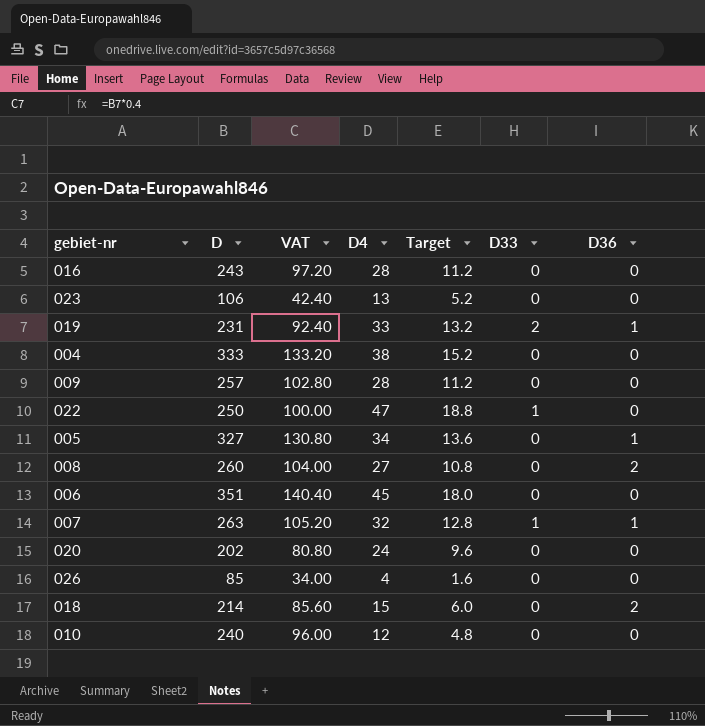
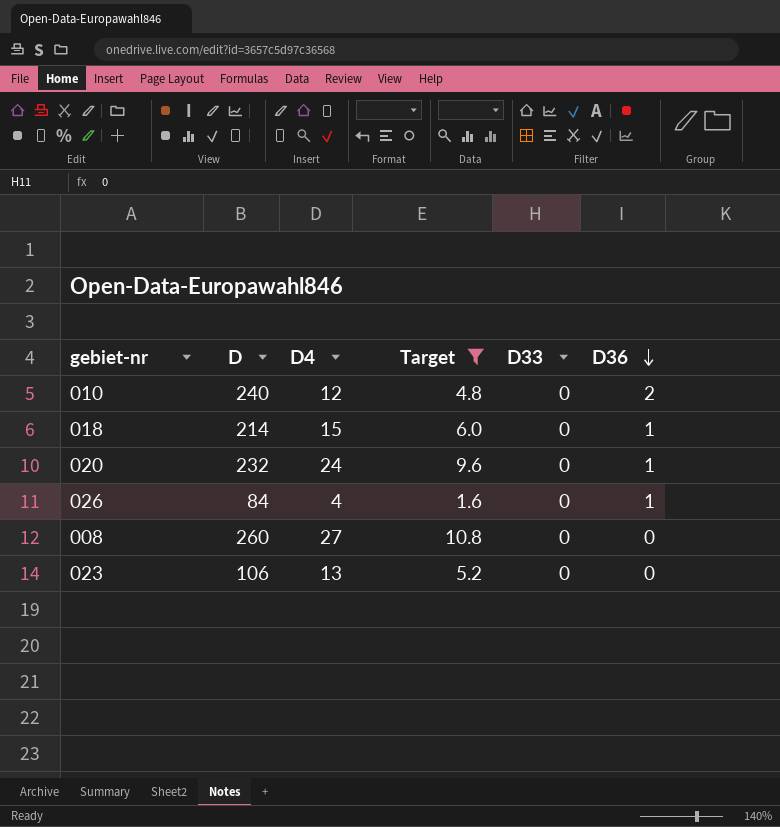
filter: none -> Target <= 10.8
row order: none -> D36 descending
column VAT | formula: [D] * 0.4 -> none
010 | D36: 0 -> 2
018 | D36: 2 -> 1
020 | D: 202 -> 232
020 | D36: 0 -> 1
026 | D: 85 -> 84
026 | D36: 0 -> 1
008 | D36: 2 -> 0

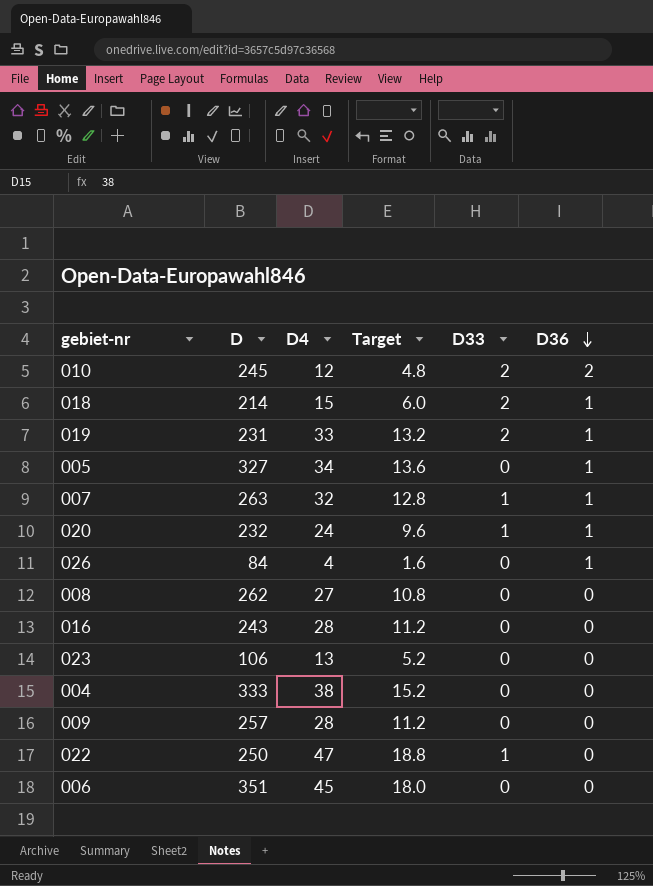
filter: Target <= 10.8 -> none
010 | D: 240 -> 245
010 | D33: 0 -> 2
018 | D33: 0 -> 2
020 | D33: 0 -> 1
008 | D: 260 -> 262

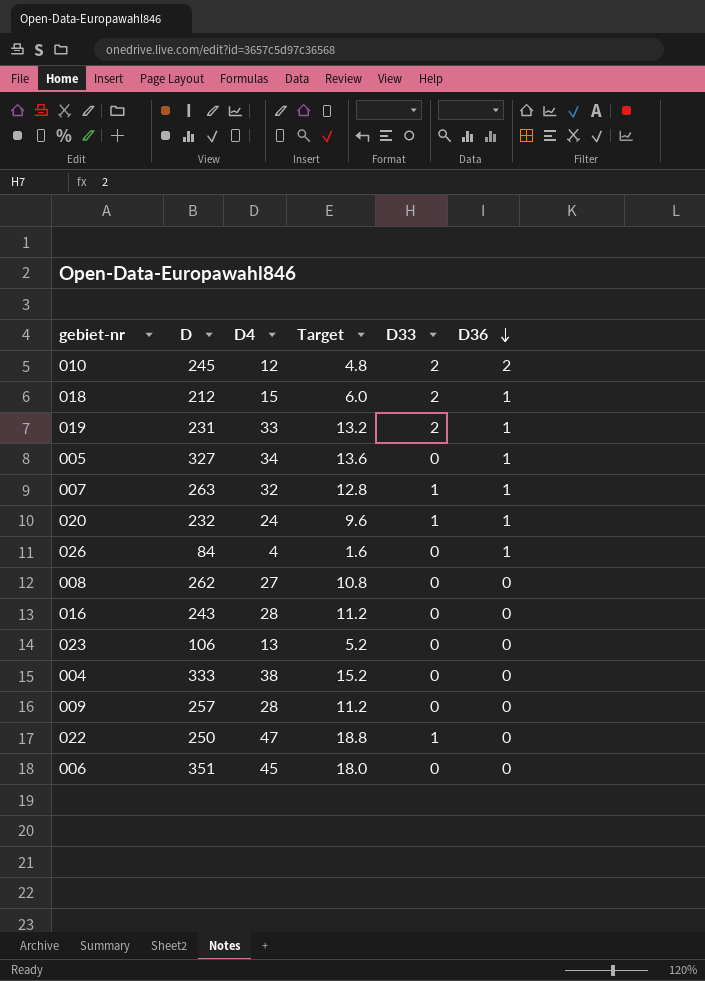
018 | D: 214 -> 212

